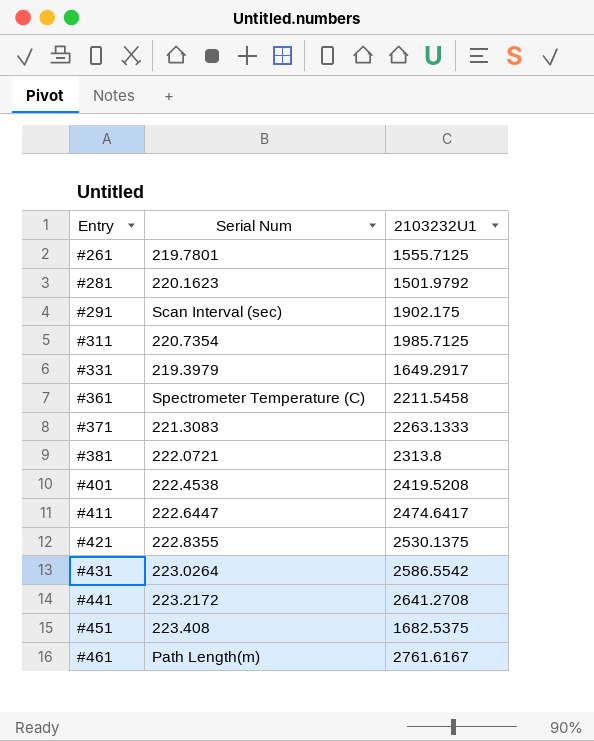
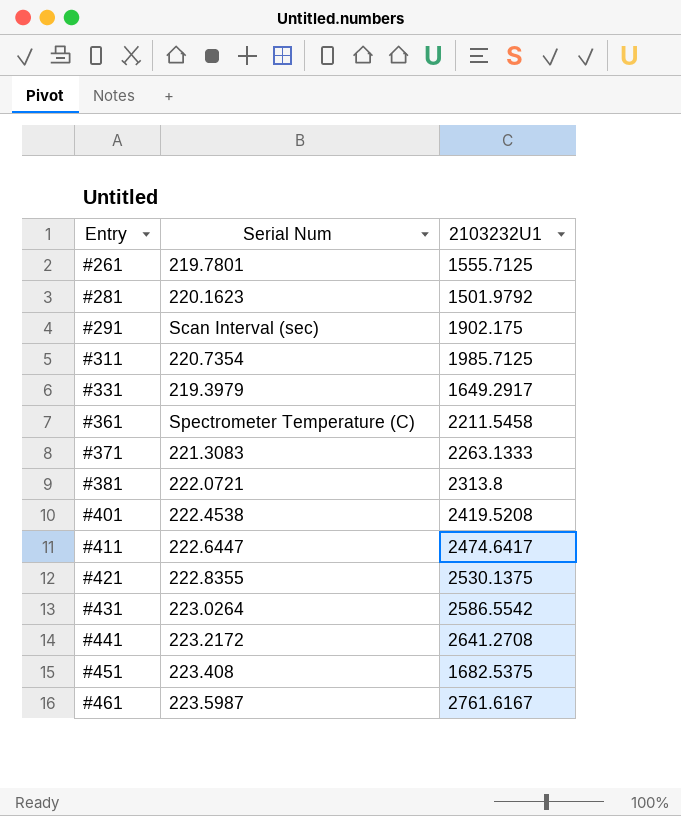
#461 | Serial Num: Path Length(m) -> 223.5987

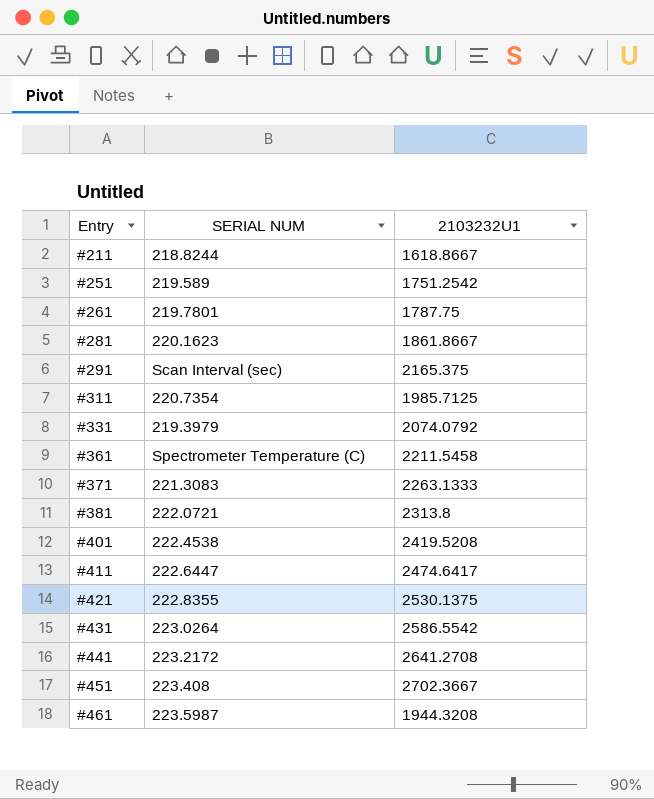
column name: Serial Num -> SERIAL NUM
row #211: none -> 218.8244 | 1618.8667
row #251: none -> 219.589 | 1751.2542
#261 | 2103232U1: 1555.7125 -> 1787.75
#281 | 2103232U1: 1501.9792 -> 1861.8667
#291 | 2103232U1: 1902.175 -> 2165.375
#331 | 2103232U1: 1649.2917 -> 2074.0792
#451 | 2103232U1: 1682.5375 -> 2702.3667
#461 | 2103232U1: 2761.6167 -> 1944.3208

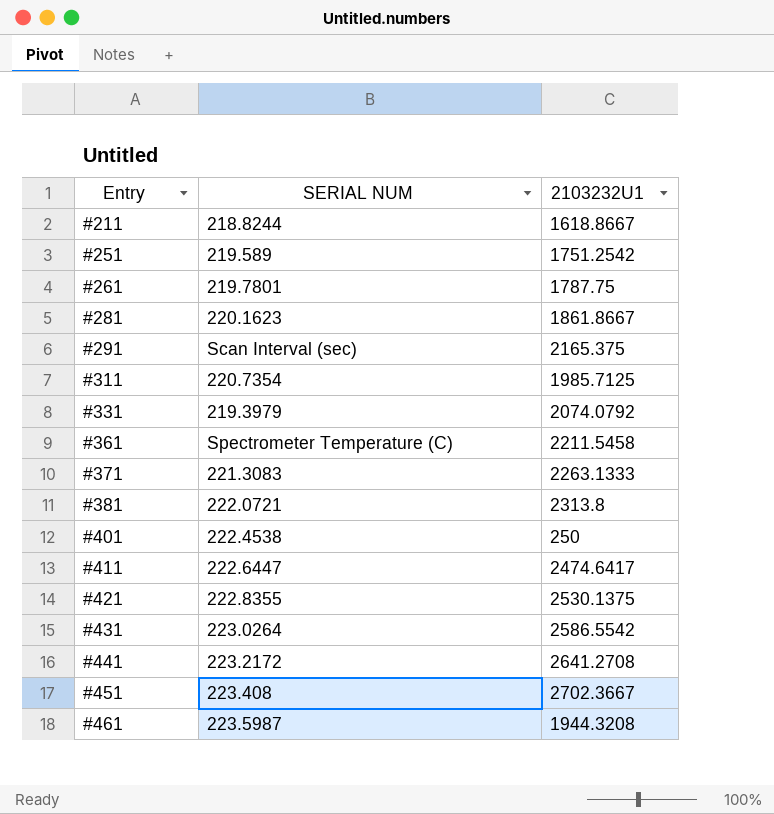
#401 | 2103232U1: 2419.5208 -> 250

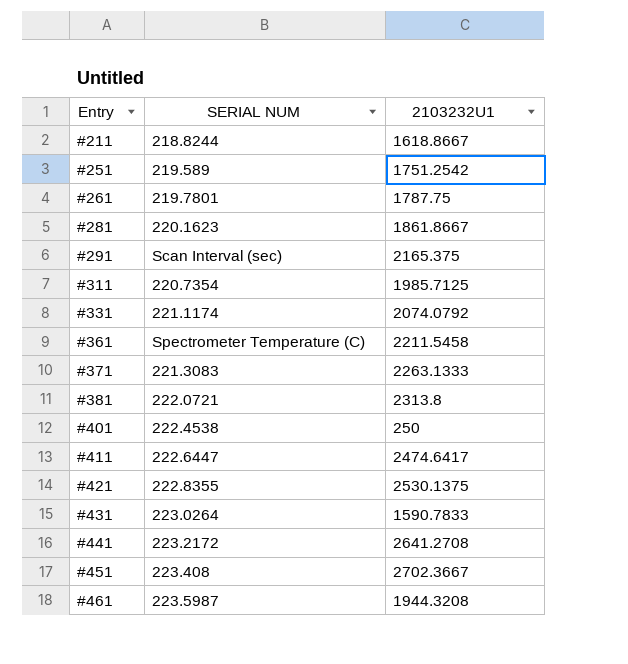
#331 | SERIAL NUM: 219.3979 -> 221.1174
#431 | 2103232U1: 2586.5542 -> 1590.7833

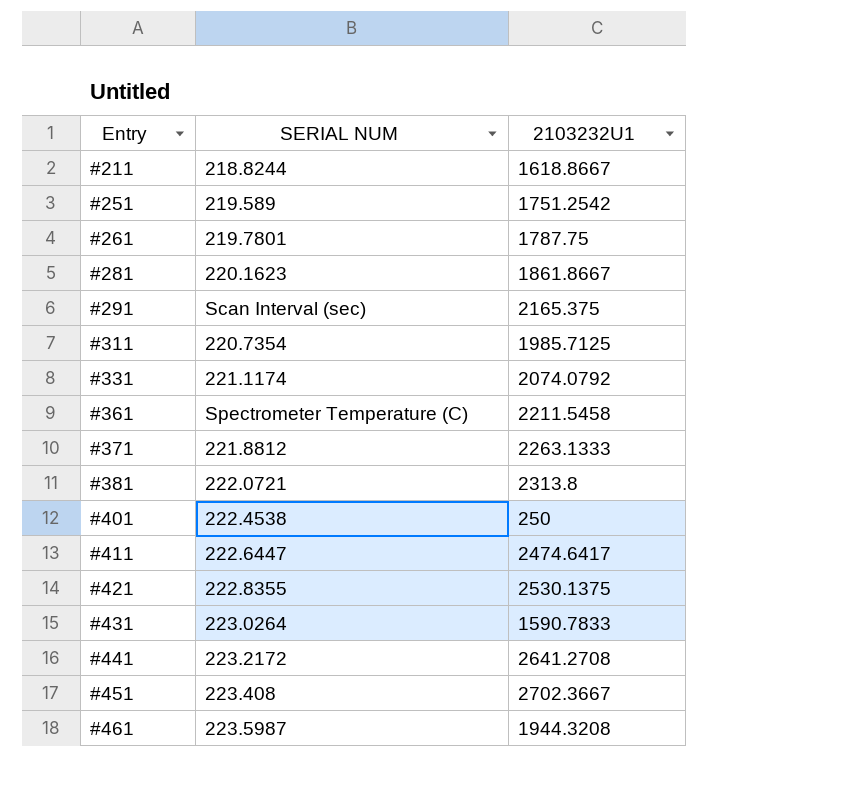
#371 | SERIAL NUM: 221.3083 -> 221.8812

